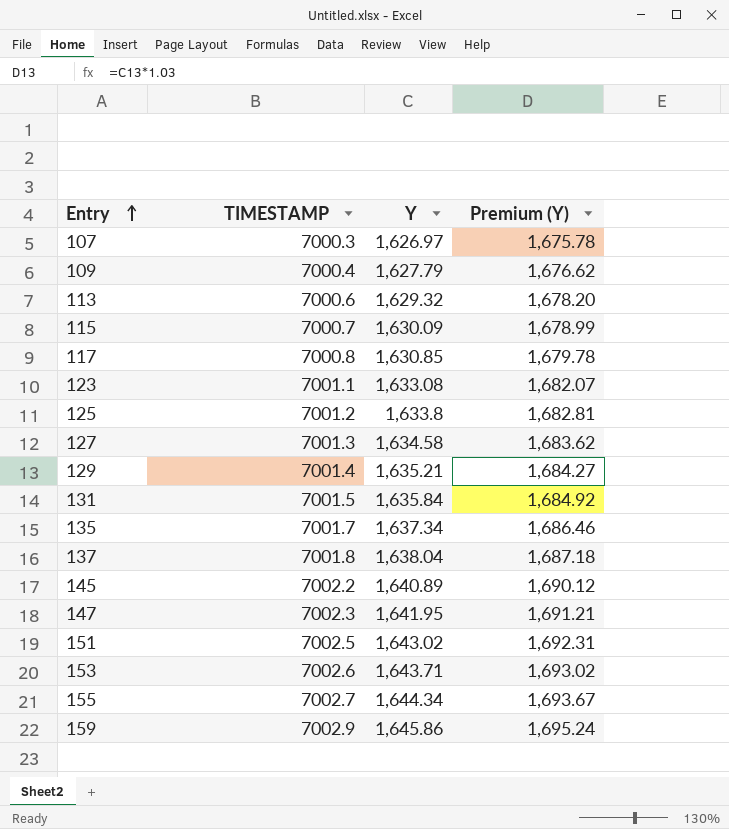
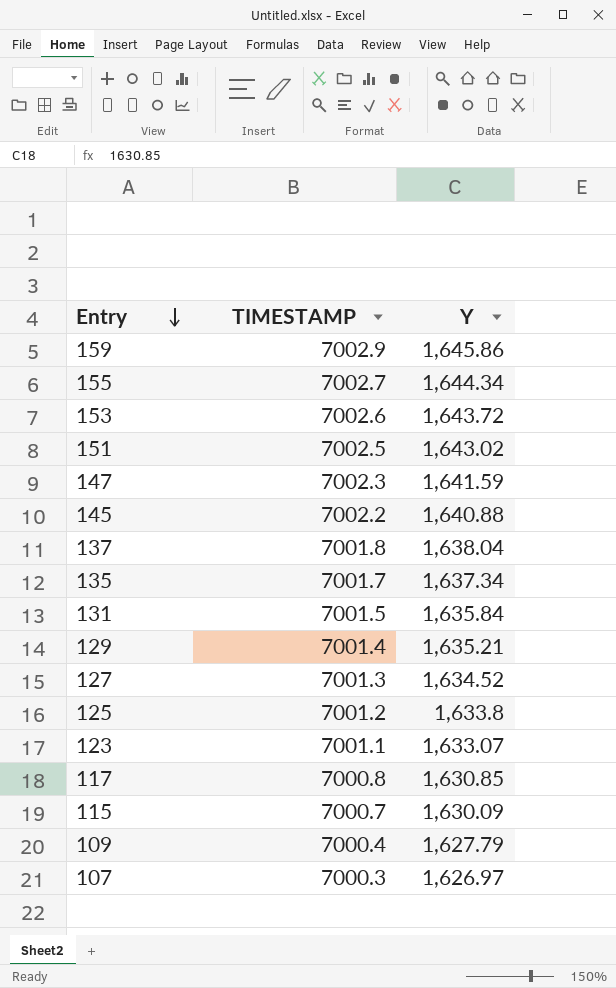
row order: Entry ascending -> Entry descending
column Premium (Y) | formula: [Y] * 1.03 -> none
row 113: 7000.6 | 1,629.32 | 1,678.20 -> none
153 | Y: 1,643.71 -> 1,643.72
147 | Y: 1,641.95 -> 1,641.59
145 | Y: 1,640.89 -> 1,640.88
127 | Y: 1,634.58 -> 1,634.52
123 | Y: 1,633.08 -> 1,633.07

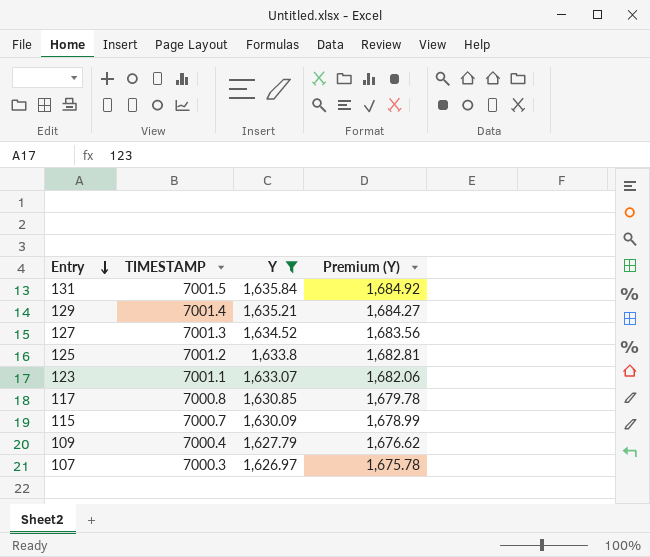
filter: none -> Y <= 1,635.84
column Premium (Y) | formula: none -> [Y] * 1.03

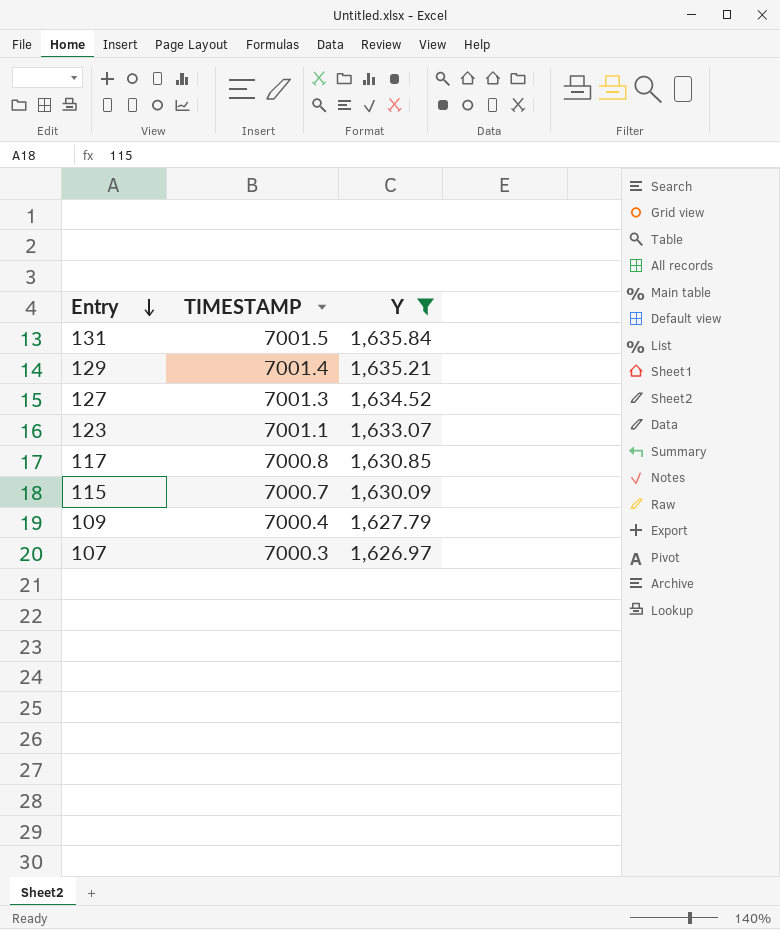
column Premium (Y) | formula: [Y] * 1.03 -> none
row 125: 7001.2 | 1,633.8 | 1,682.81 -> none

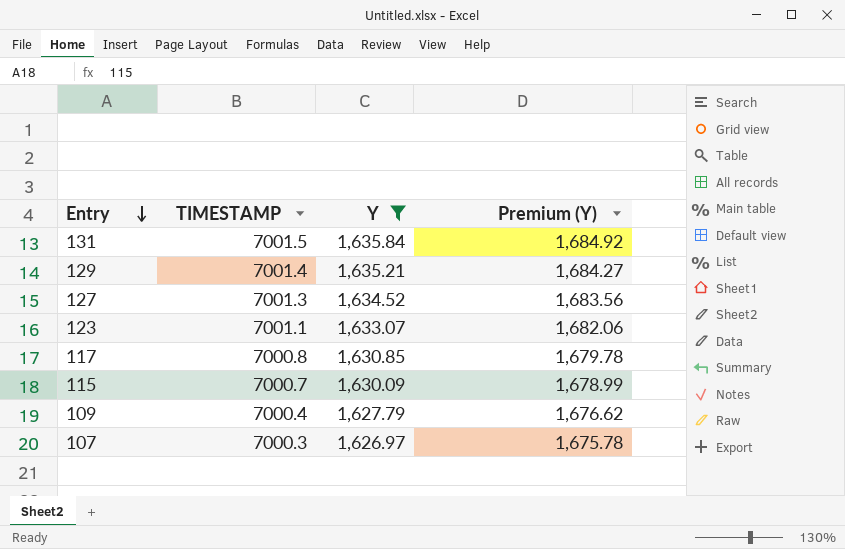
column Premium (Y) | formula: none -> [Y] * 1.03

